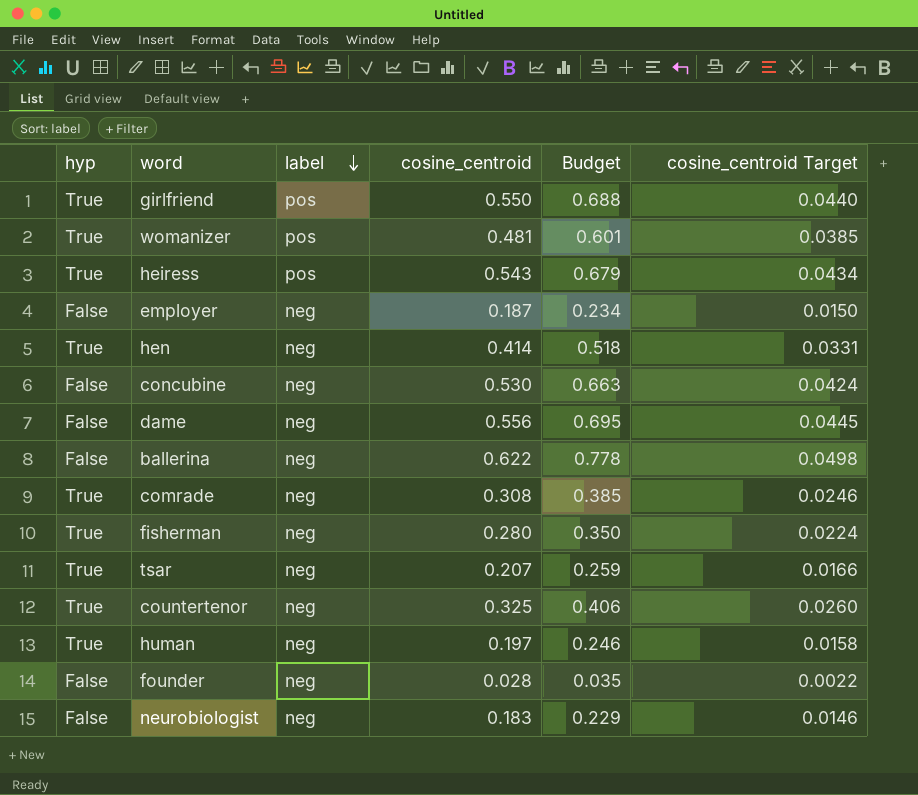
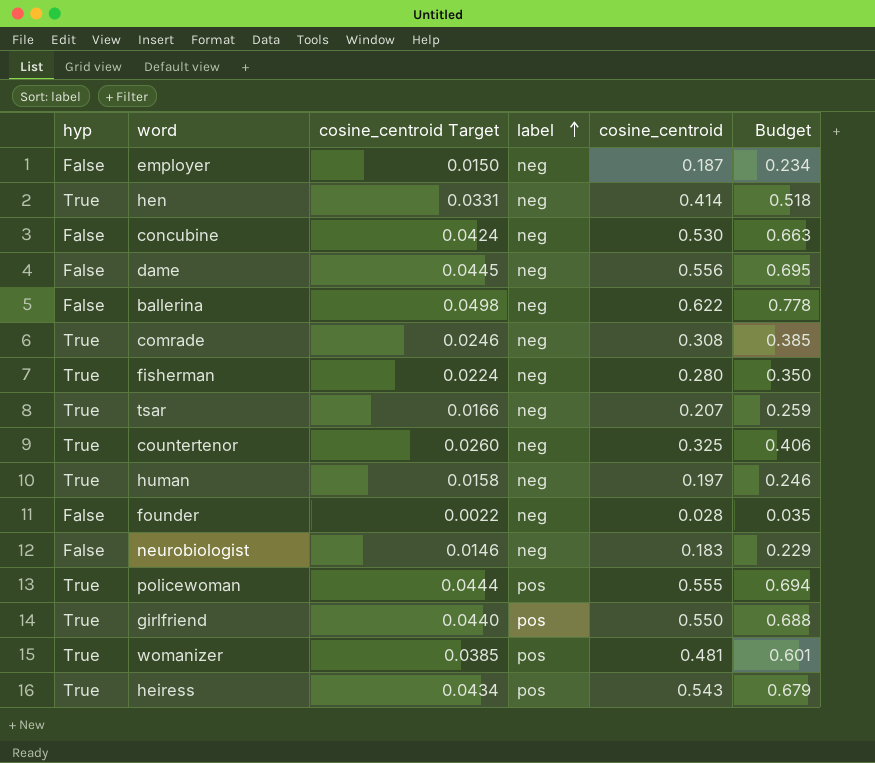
row order: label descending -> label ascending
column cosine_centroid Target | position: 6 -> 3
row policewoman: none -> True | 0.0444 | pos | 0.555 | 0.694

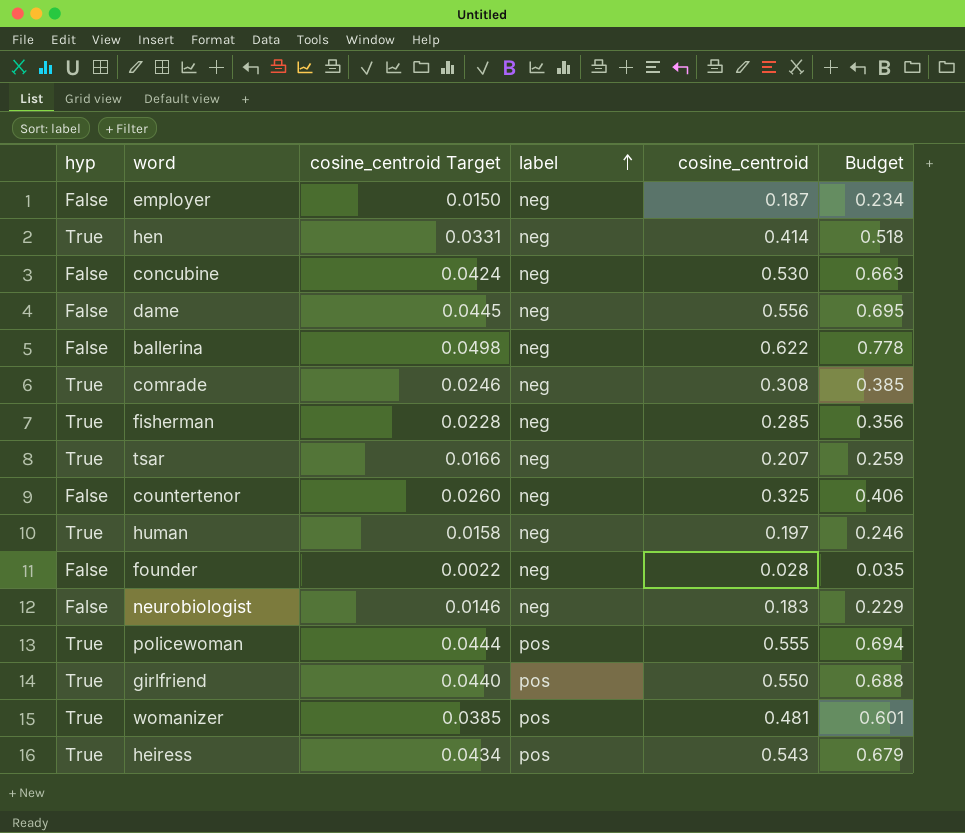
fisherman | cosine_centroid Target: 0.0224 -> 0.0228
fisherman | cosine_centroid: 0.280 -> 0.285
fisherman | Budget: 0.350 -> 0.356
countertenor | hyp: True -> False

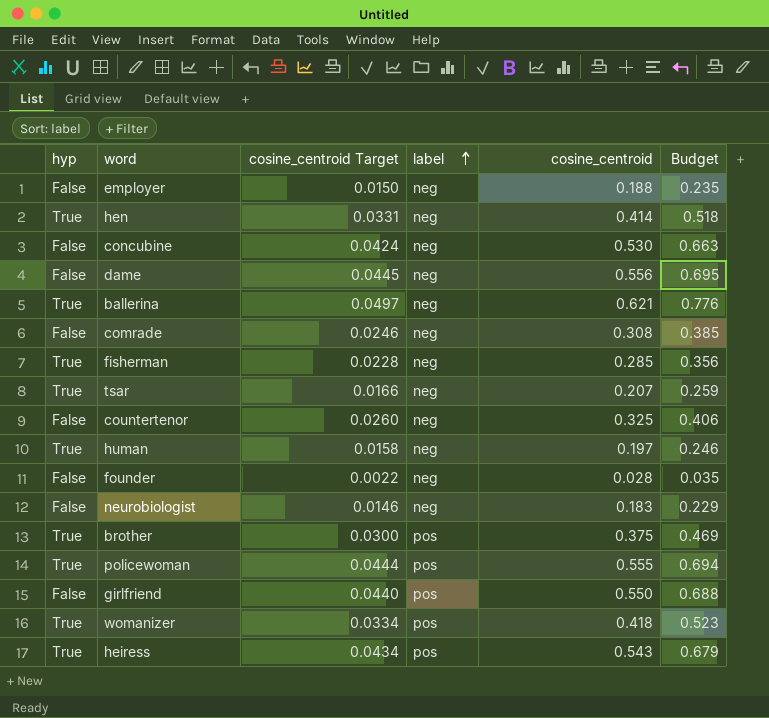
employer | cosine_centroid: 0.187 -> 0.188
employer | Budget: 0.234 -> 0.235
ballerina | hyp: False -> True
ballerina | cosine_centroid Target: 0.0498 -> 0.0497
ballerina | cosine_centroid: 0.622 -> 0.621
ballerina | Budget: 0.778 -> 0.776
comrade | hyp: True -> False
row brother: none -> True | 0.0300 | pos | 0.375 | 0.469
girlfriend | hyp: True -> False
womanizer | cosine_centroid Target: 0.0385 -> 0.0334
womanizer | cosine_centroid: 0.481 -> 0.418
womanizer | Budget: 0.601 -> 0.523

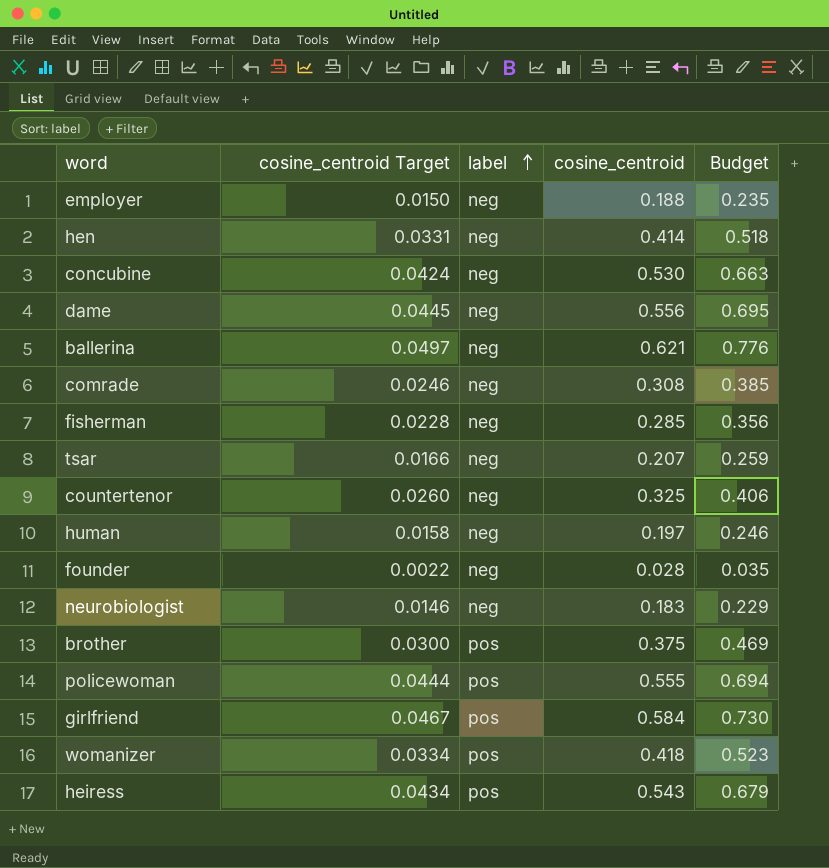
column hyp | position: 1 -> none
girlfriend | cosine_centroid Target: 0.0440 -> 0.0467
girlfriend | cosine_centroid: 0.550 -> 0.584
girlfriend | Budget: 0.688 -> 0.730

